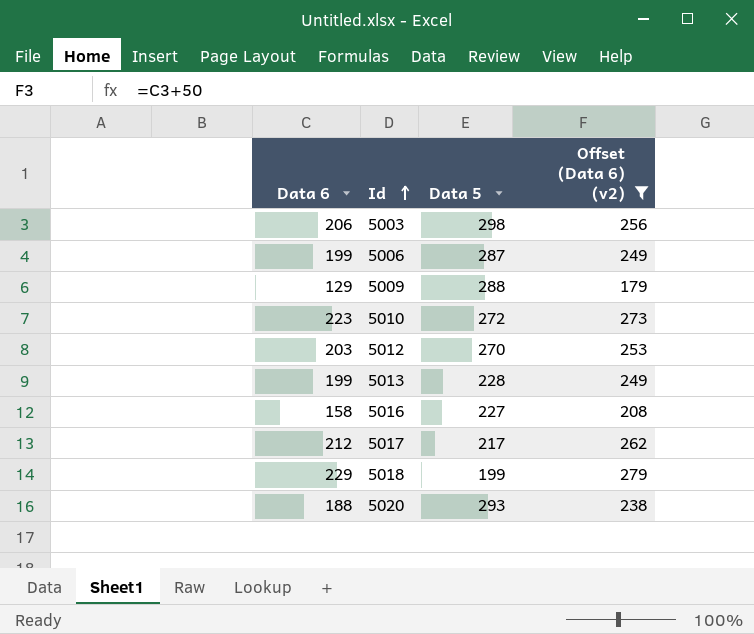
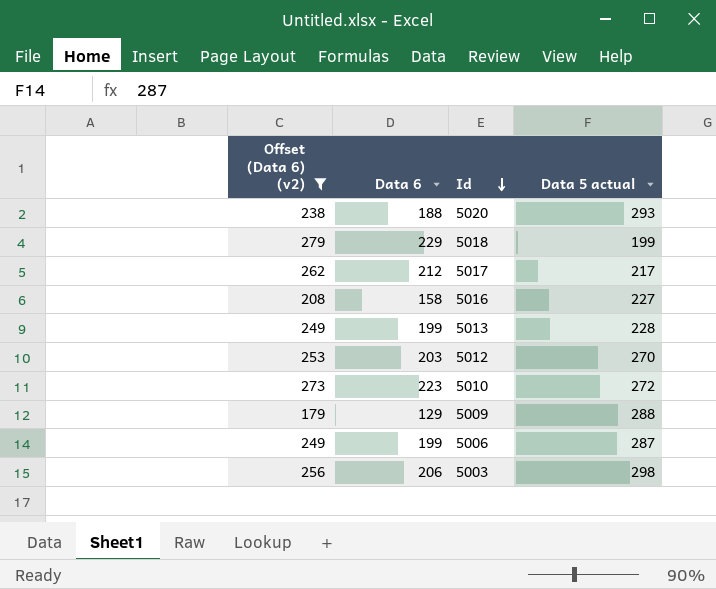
row order: Id ascending -> Id descending
column Offset (Data 6) (v2) | position: 4 -> 1
column name: Data 5 -> Data 5 actual

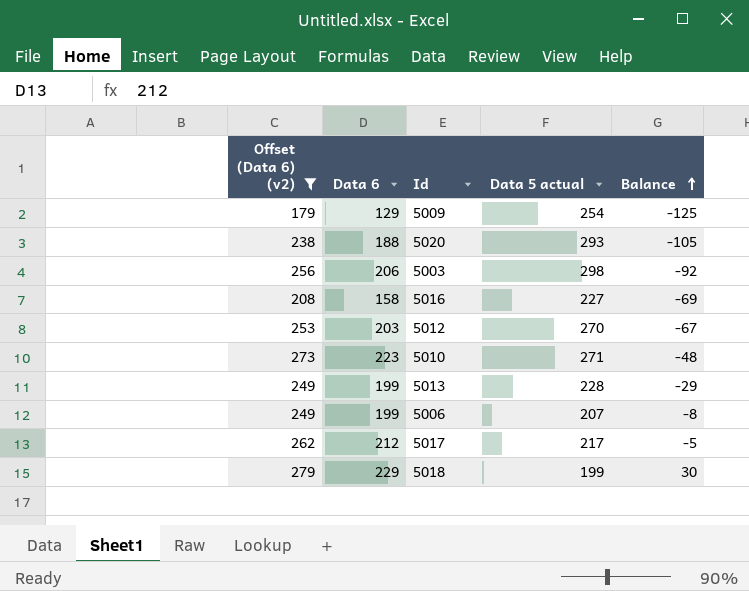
row order: Id descending -> Balance ascending
column Balance | formula: none -> [Data 6] - [Data 5 actual]
5009 | Data 5 actual: 288 -> 254
5010 | Data 5 actual: 272 -> 271
5006 | Data 5 actual: 287 -> 207

